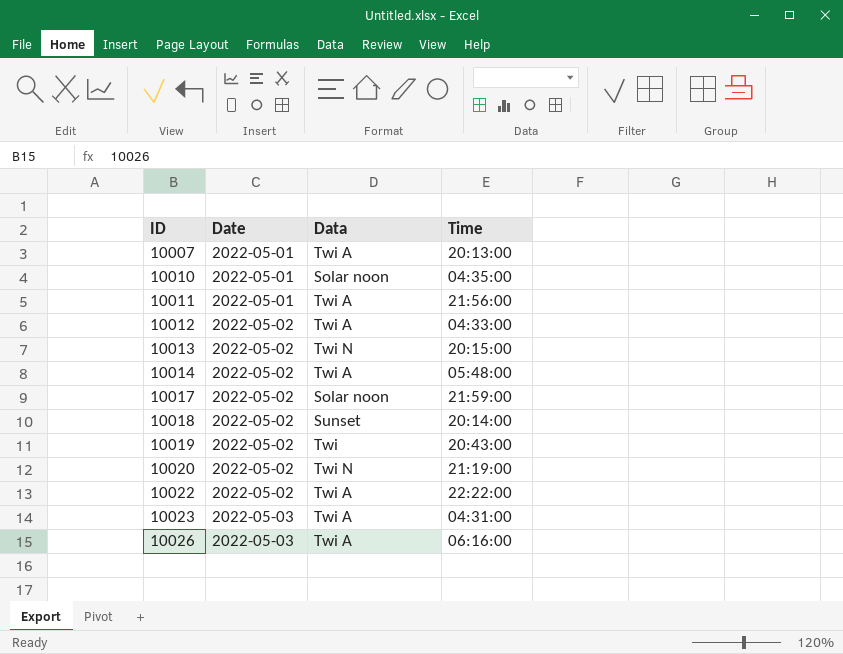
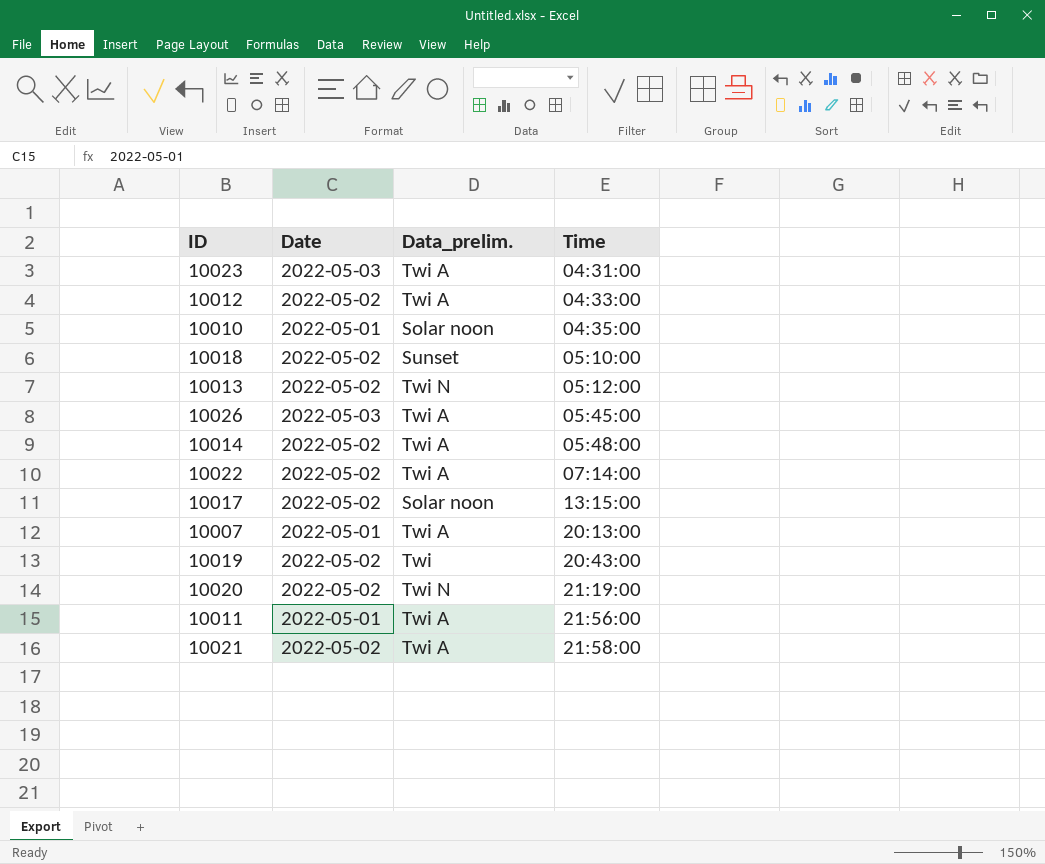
row order: ID ascending -> Time ascending
column name: Data -> Data_prelim.
10018 | Time: 20:14:00 -> 05:10:00
10013 | Time: 20:15:00 -> 05:12:00
10026 | Time: 06:16:00 -> 05:45:00
10022 | Time: 22:22:00 -> 07:14:00
10017 | Time: 21:59:00 -> 13:15:00
row 10021: none -> 2022-05-02 | Twi A | 21:58:00

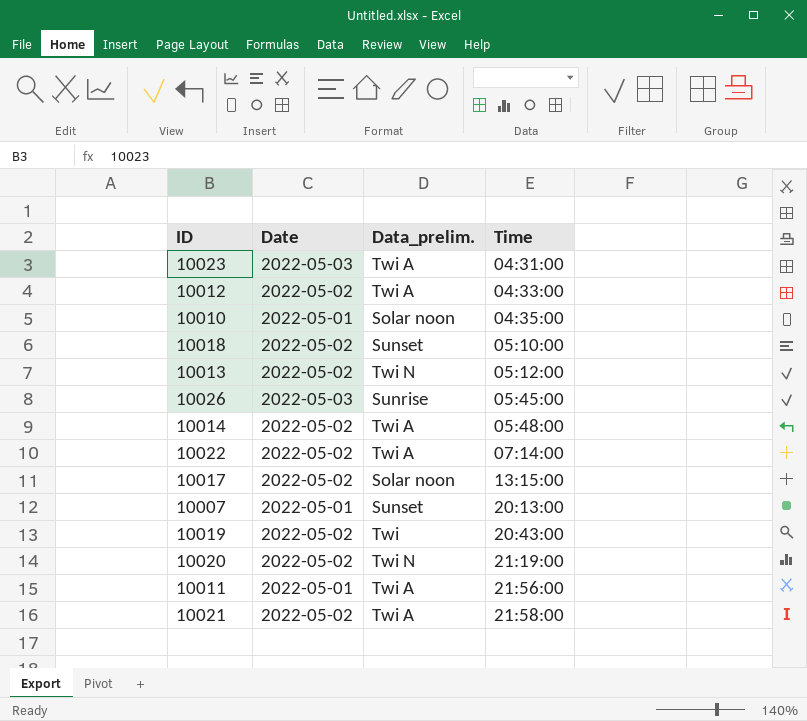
10026 | Data_prelim.: Twi A -> Sunrise
10007 | Data_prelim.: Twi A -> Sunset

